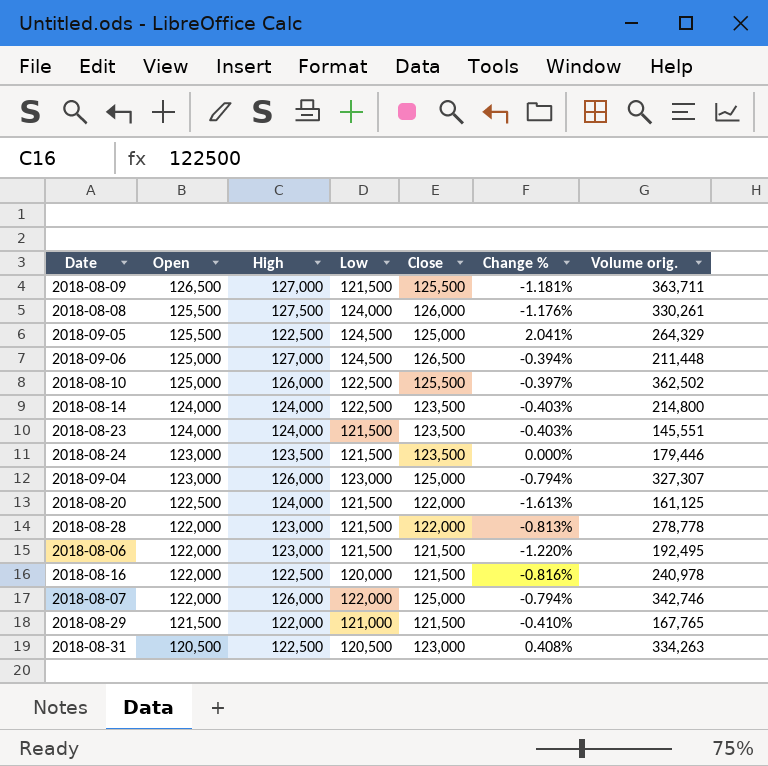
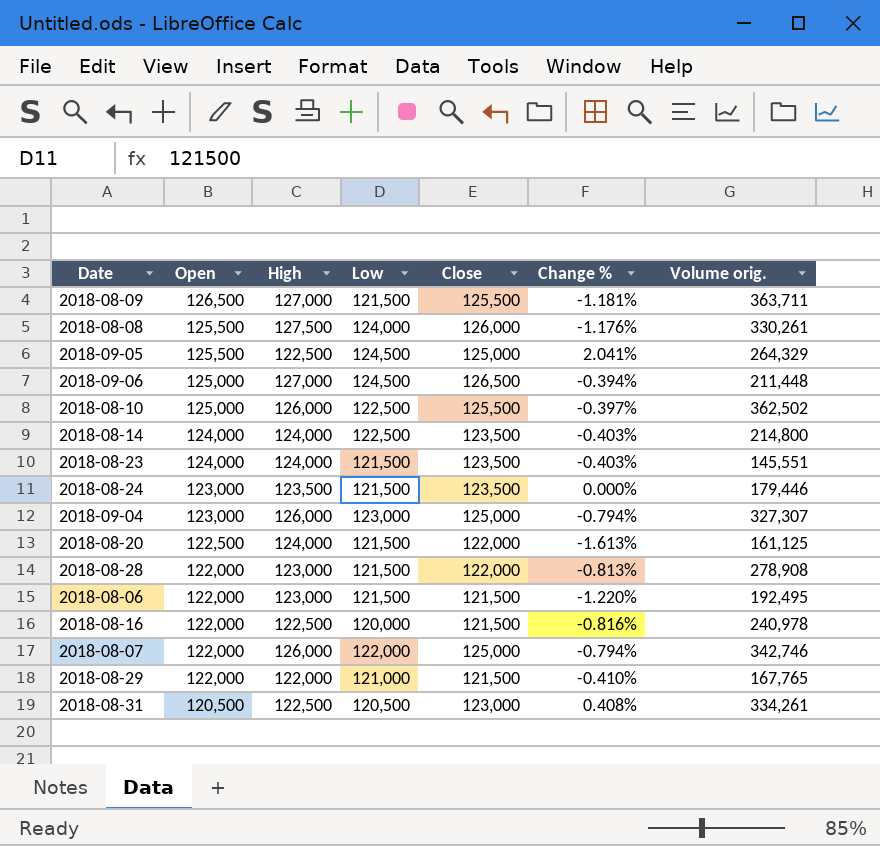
2018-08-28 | Volume orig.: 278,778 -> 278,908
2018-08-29 | Open: 121,500 -> 122,000
2018-08-31 | Volume orig.: 334,263 -> 334,261

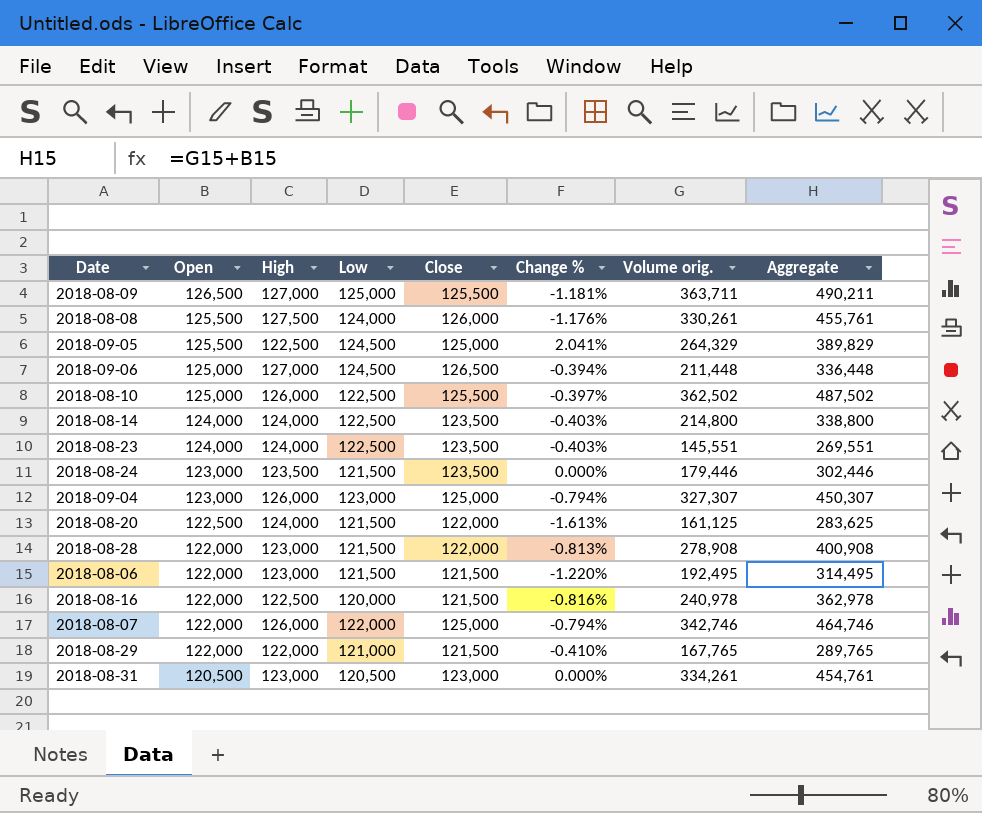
column Aggregate | formula: none -> [Open] + [Volume orig.]
2018-08-09 | Low: 121,500 -> 125,000
2018-08-23 | Low: 121,500 -> 122,500
2018-08-31 | High: 122,500 -> 123,000
2018-08-31 | Change %: 0.408% -> 0.000%

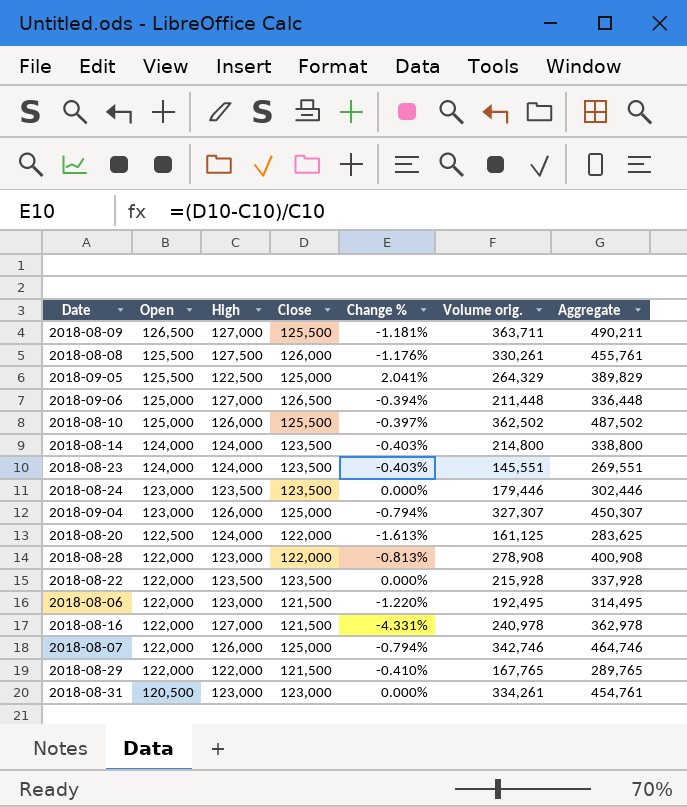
column Low | position: 4 -> none
row 2018-08-22: none -> 122,000 | 123,500 | 123,500 | 0.000% | 215,928 | 337,928
2018-08-16 | High: 122,500 -> 127,000
2018-08-16 | Change %: -0.816% -> -4.331%

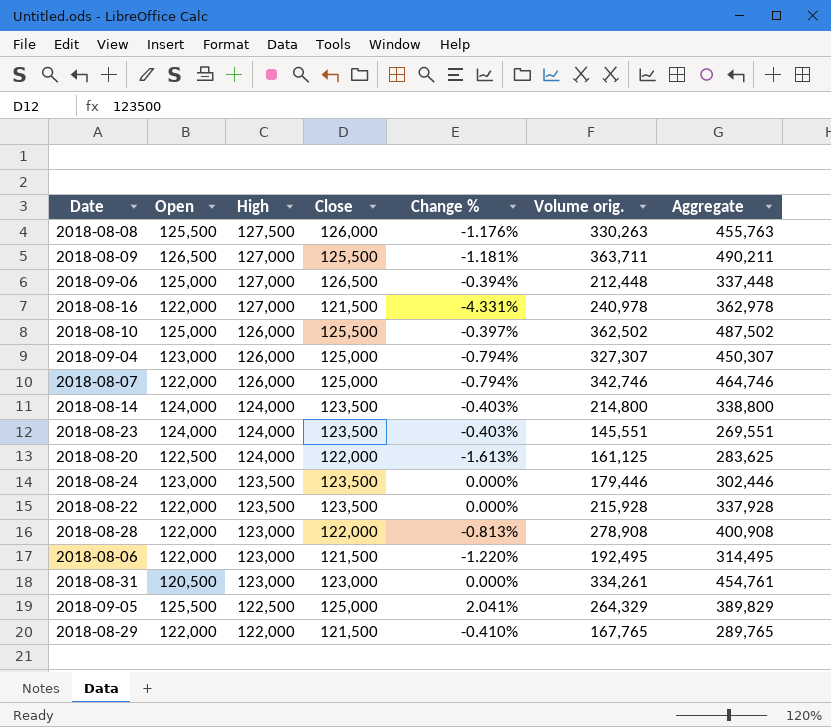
row order: Open descending -> High descending
2018-08-08 | Volume orig.: 330,261 -> 330,263
2018-08-08 | Aggregate: 455,761 -> 455,763
2018-09-06 | Volume orig.: 211,448 -> 212,448
2018-09-06 | Aggregate: 336,448 -> 337,448

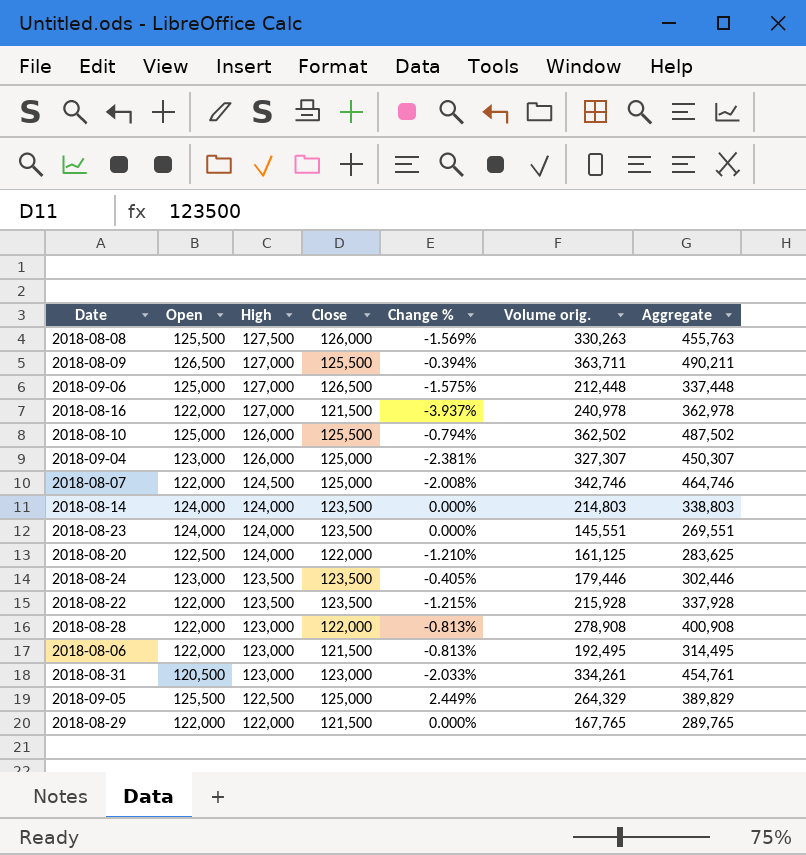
column Change % | formula: ([Close] - [High]) / [High] -> ([Open] - [High]) / [High]
2018-08-07 | High: 126,000 -> 124,500
2018-08-14 | Volume orig.: 214,800 -> 214,803
2018-08-14 | Aggregate: 338,800 -> 338,803

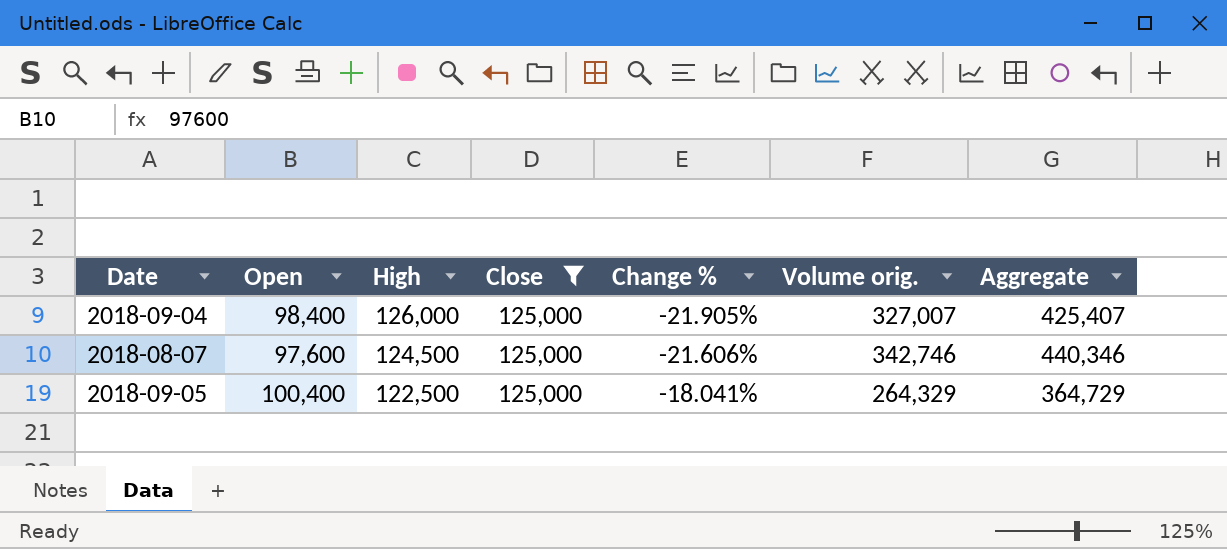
filter: none -> Close = 125,000
2018-09-04 | Open: 123,000 -> 98,400
2018-09-04 | Change %: -2.381% -> -21.905%
2018-09-04 | Volume orig.: 327,307 -> 327,007
2018-09-04 | Aggregate: 450,307 -> 425,407
2018-08-07 | Open: 122,000 -> 97,600
2018-08-07 | Change %: -2.008% -> -21.606%
2018-08-07 | Aggregate: 464,746 -> 440,346
2018-09-05 | Open: 125,500 -> 100,400
2018-09-05 | Change %: 2.449% -> -18.041%
2018-09-05 | Aggregate: 389,829 -> 364,729

